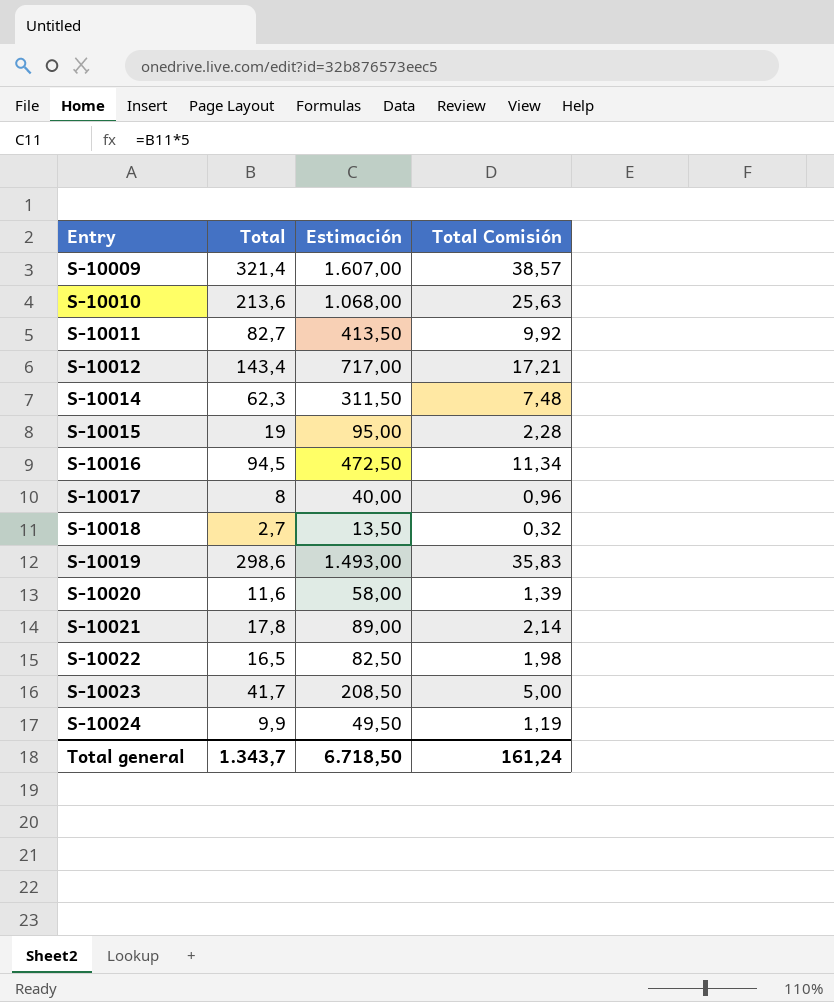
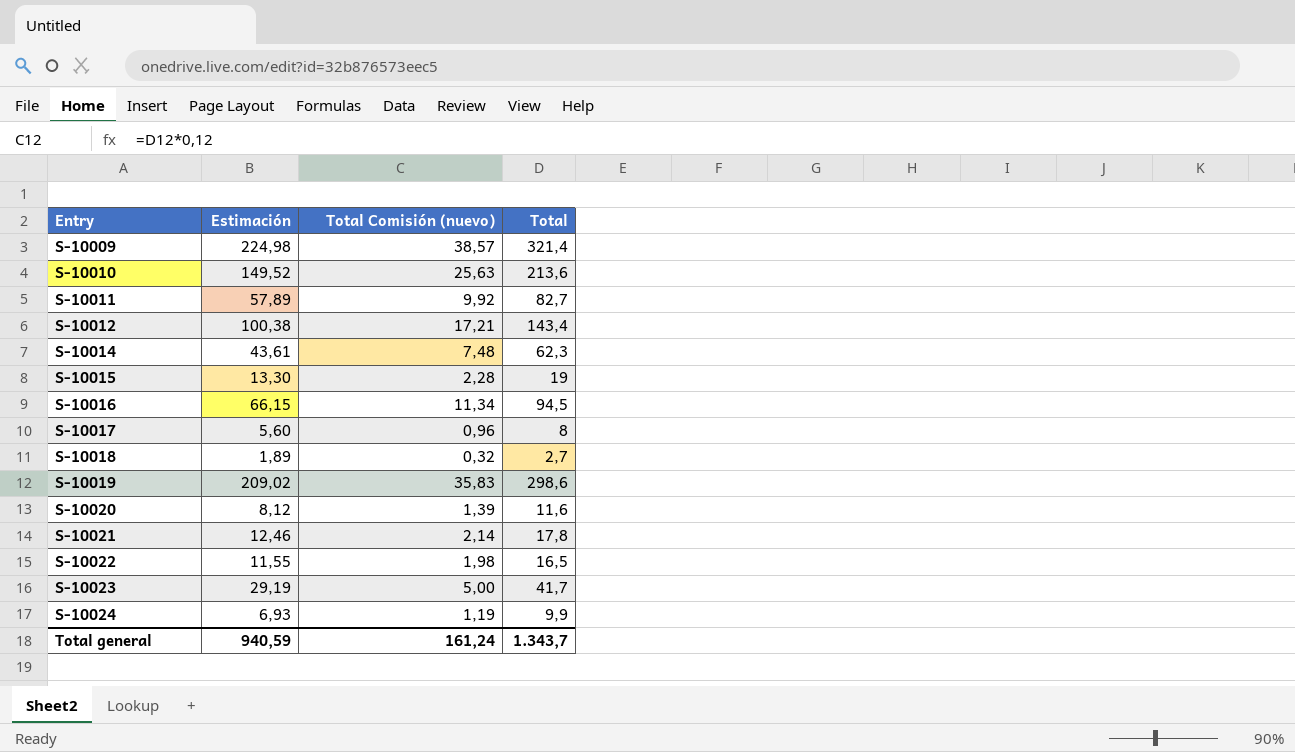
column Estimación | formula: [Total] * 5 -> [Total] * 0,7
column name: Total Comisión -> Total Comisión (nuevo)
column Total | position: 2 -> 4
Total general | Estimación: 6.718,50 -> 940,59

